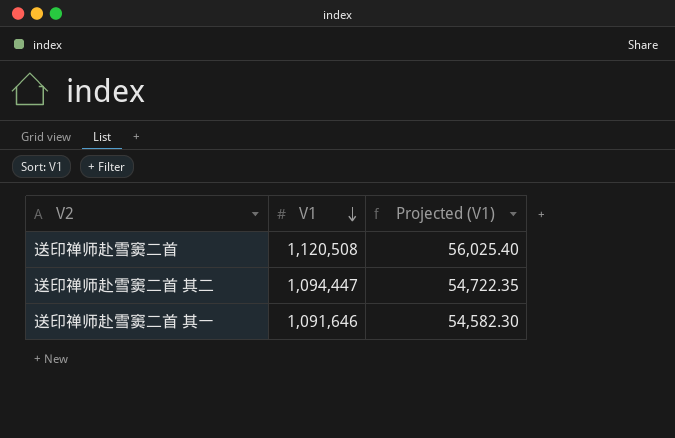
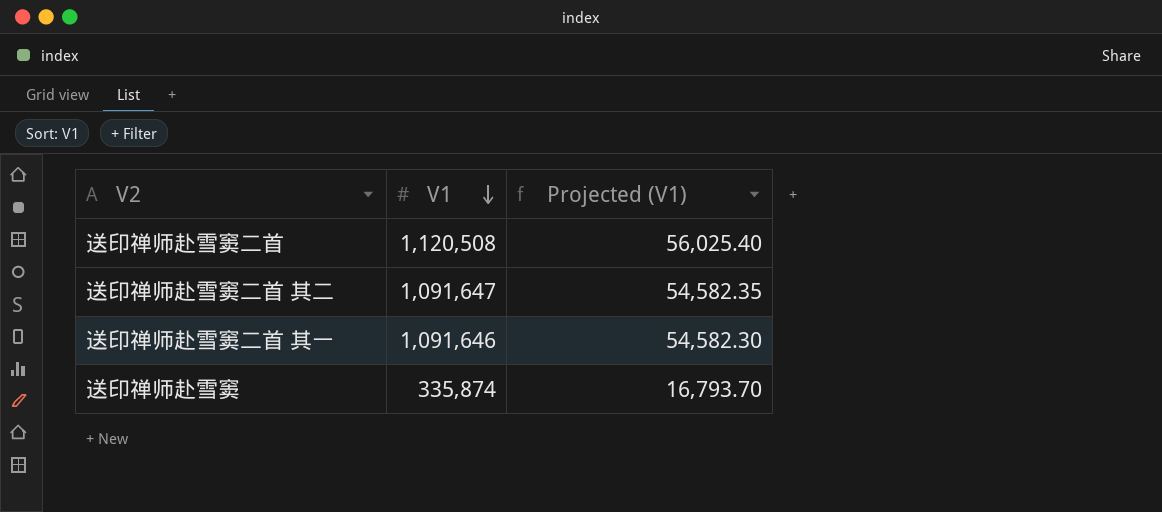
送印禅师赴雪窦二首 其二 | V1: 1,094,447 -> 1,091,647
送印禅师赴雪窦二首 其二 | Projected (V1): 54,722.35 -> 54,582.35
row 送印禅师赴雪窦: none -> 335,874 | 16,793.70

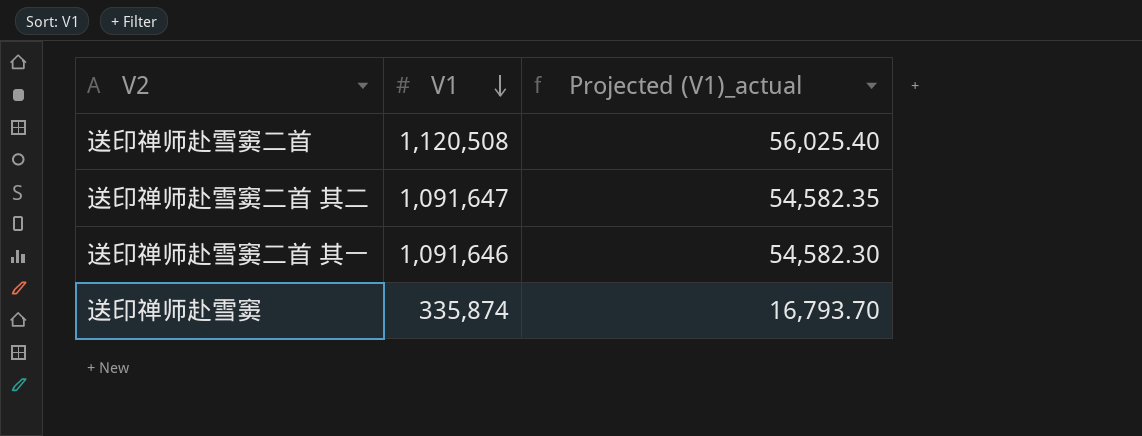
column name: Projected (V1) -> Projected (V1)_actual

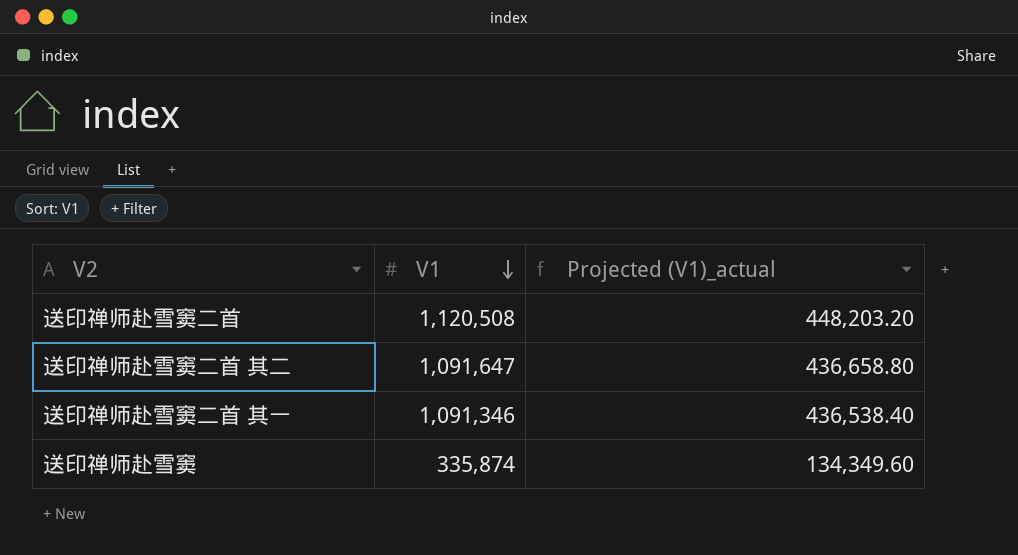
column Projected (V1)_actual | formula: [V1] * 0.05 -> [V1] * 0.4
送印禅师赴雪窦二首 其一 | V1: 1,091,646 -> 1,091,346

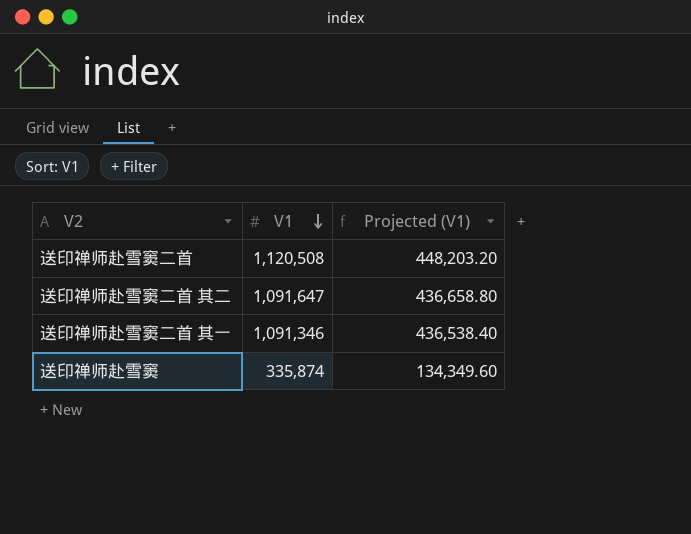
column name: Projected (V1)_actual -> Projected (V1)

